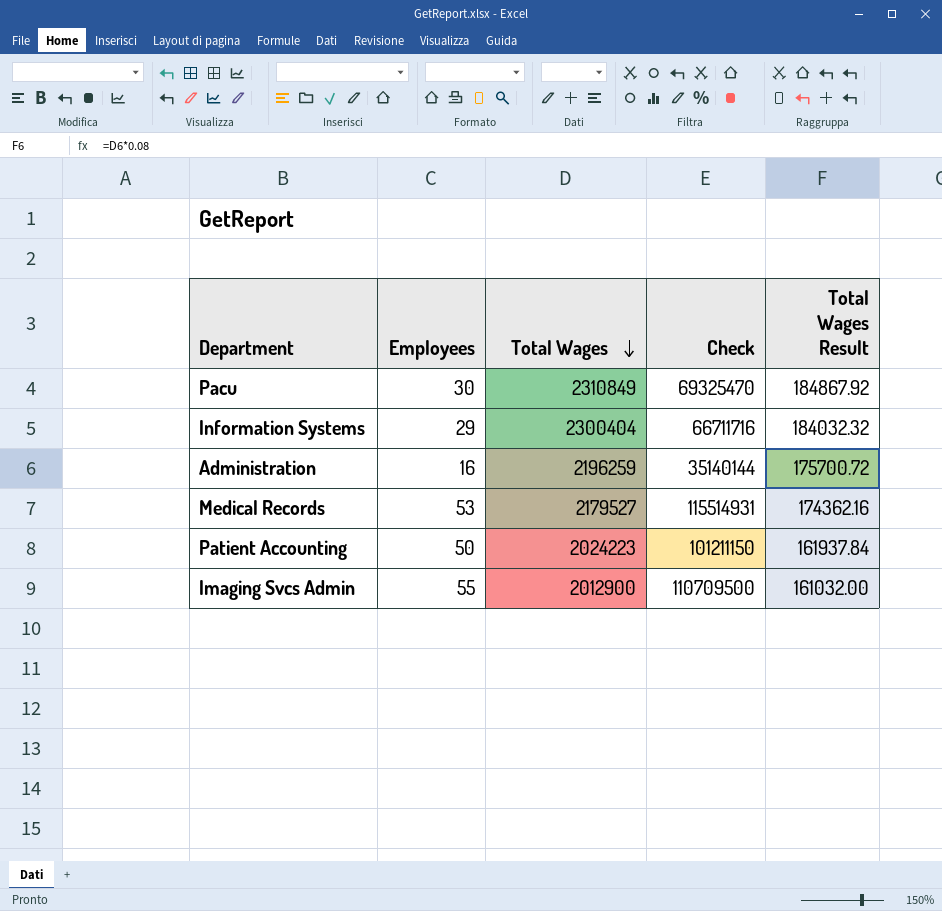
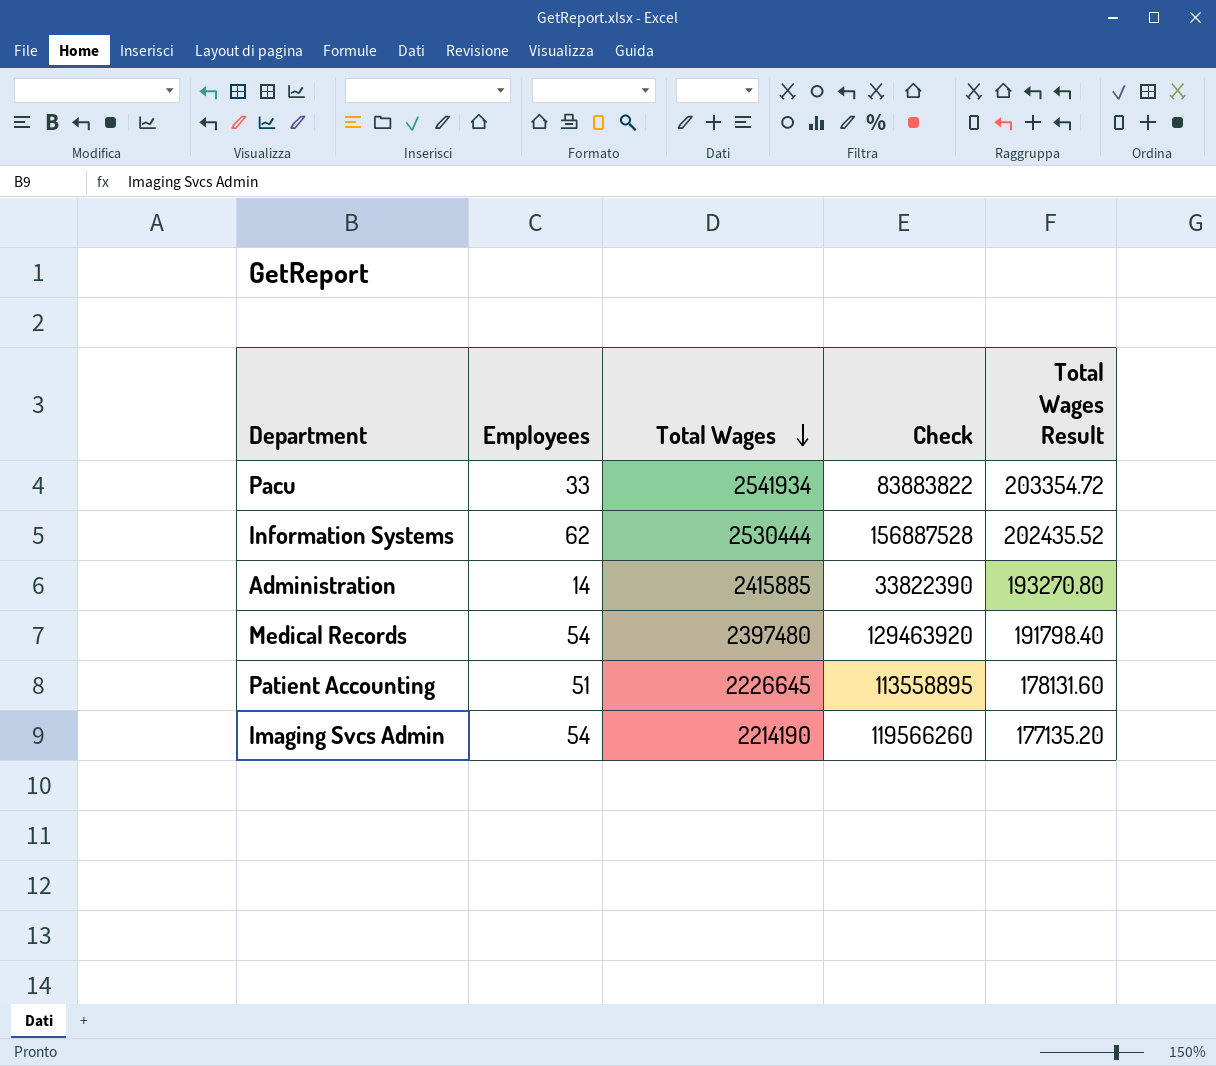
Pacu | Employees: 30 -> 33
Pacu | Total Wages: 2310849 -> 2541934
Pacu | Check: 69325470 -> 83883822
Pacu | Total Wages Result: 184867.92 -> 203354.72
Information Systems | Employees: 29 -> 62
Information Systems | Total Wages: 2300404 -> 2530444
Information Systems | Check: 66711716 -> 156887528
Information Systems | Total Wages Result: 184032.32 -> 202435.52
Administration | Employees: 16 -> 14
Administration | Total Wages: 2196259 -> 2415885
Administration | Check: 35140144 -> 33822390
Administration | Total Wages Result: 175700.72 -> 193270.80
Medical Records | Employees: 53 -> 54
Medical Records | Total Wages: 2179527 -> 2397480
Medical Records | Check: 115514931 -> 129463920
Medical Records | Total Wages Result: 174362.16 -> 191798.40
Patient Accounting | Employees: 50 -> 51
Patient Accounting | Total Wages: 2024223 -> 2226645
Patient Accounting | Check: 101211150 -> 113558895
Patient Accounting | Total Wages Result: 161937.84 -> 178131.60
Imaging Svcs Admin | Employees: 55 -> 54
Imaging Svcs Admin | Total Wages: 2012900 -> 2214190
Imaging Svcs Admin | Check: 110709500 -> 119566260
Imaging Svcs Admin | Total Wages Result: 161032.00 -> 177135.20

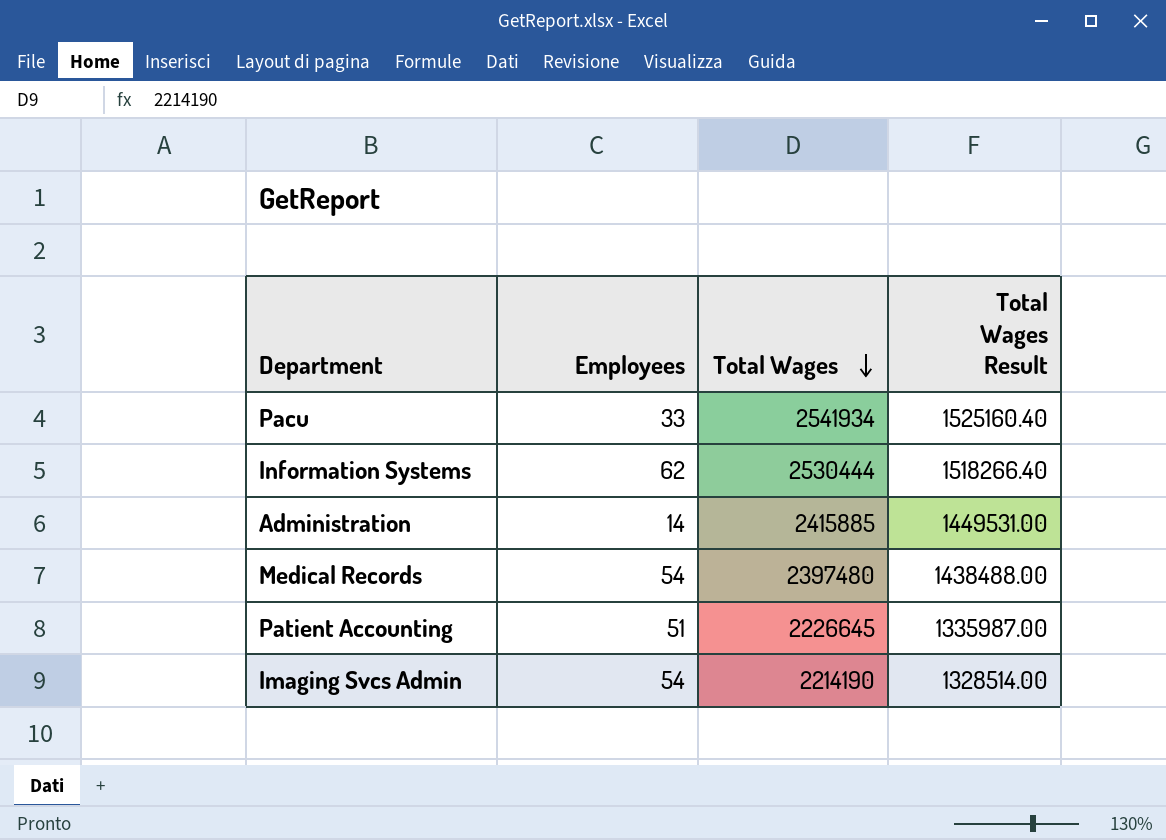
column Check | formula: [Employees] * [Total Wages] -> none
column Total Wages Result | formula: [Total Wages] * 0.08 -> [Total Wages] * 0.6

